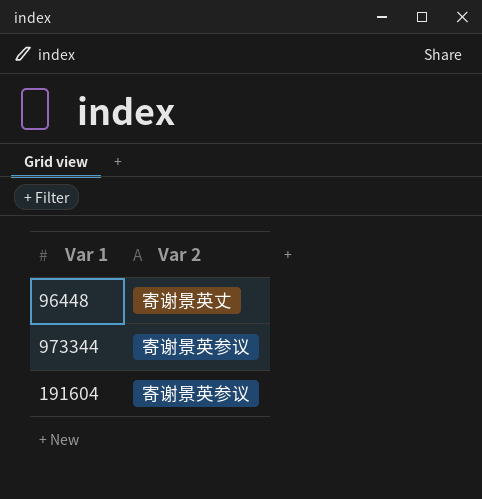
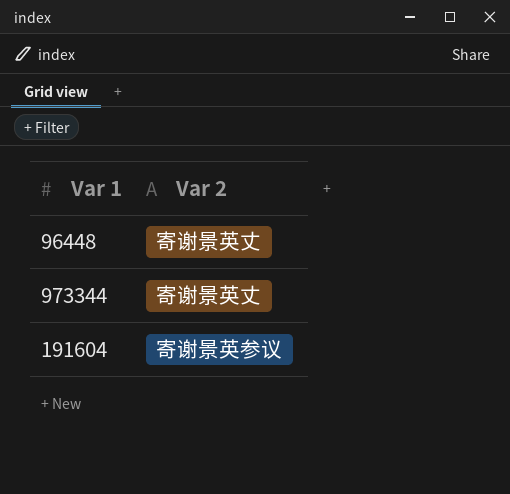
973344 | Var 2: 寄谢景英参议 -> 寄谢景英丈

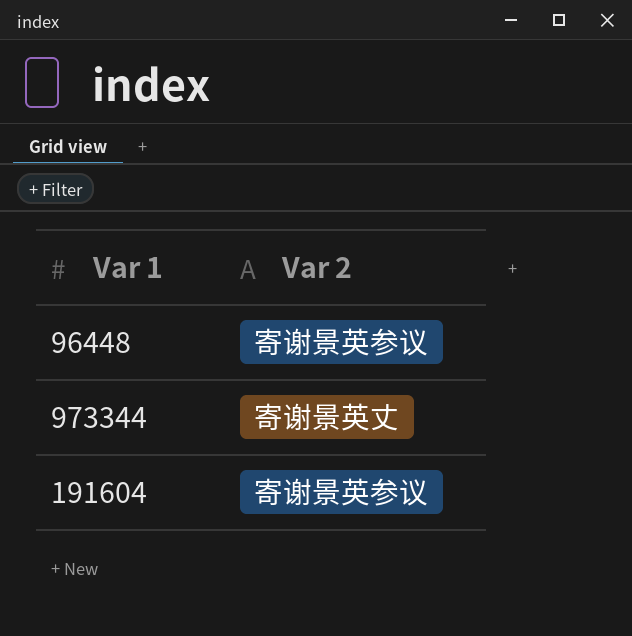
96448 | Var 2: 寄谢景英丈 -> 寄谢景英参议

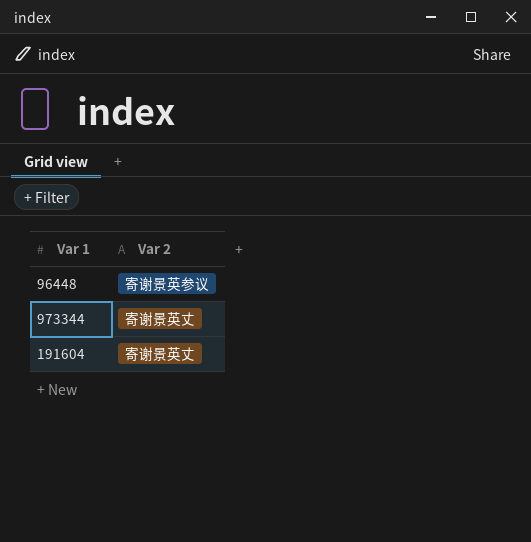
191604 | Var 2: 寄谢景英参议 -> 寄谢景英丈

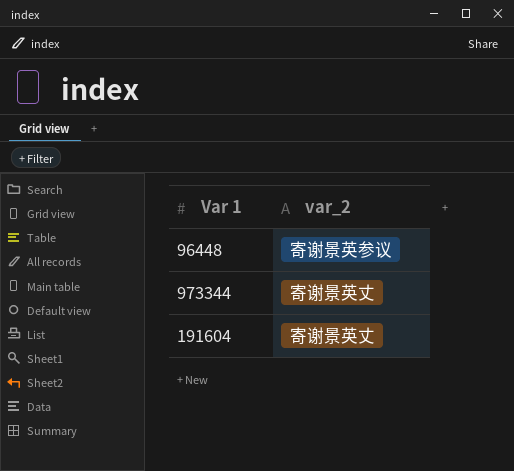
column name: Var 2 -> var_2

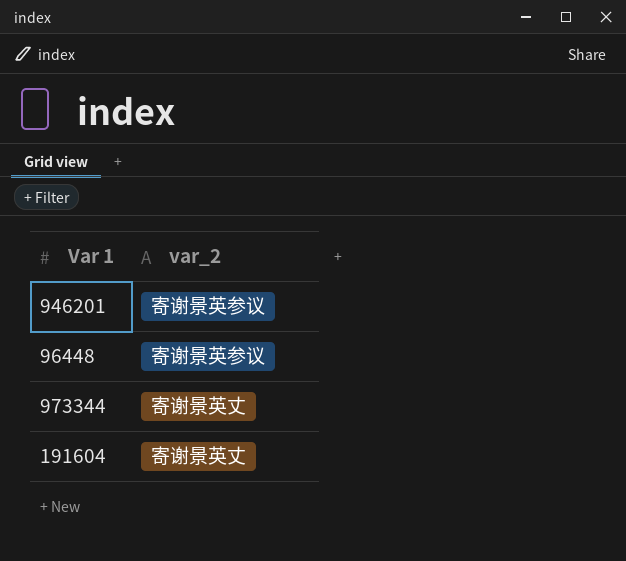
row 946201: none -> 寄谢景英参议

